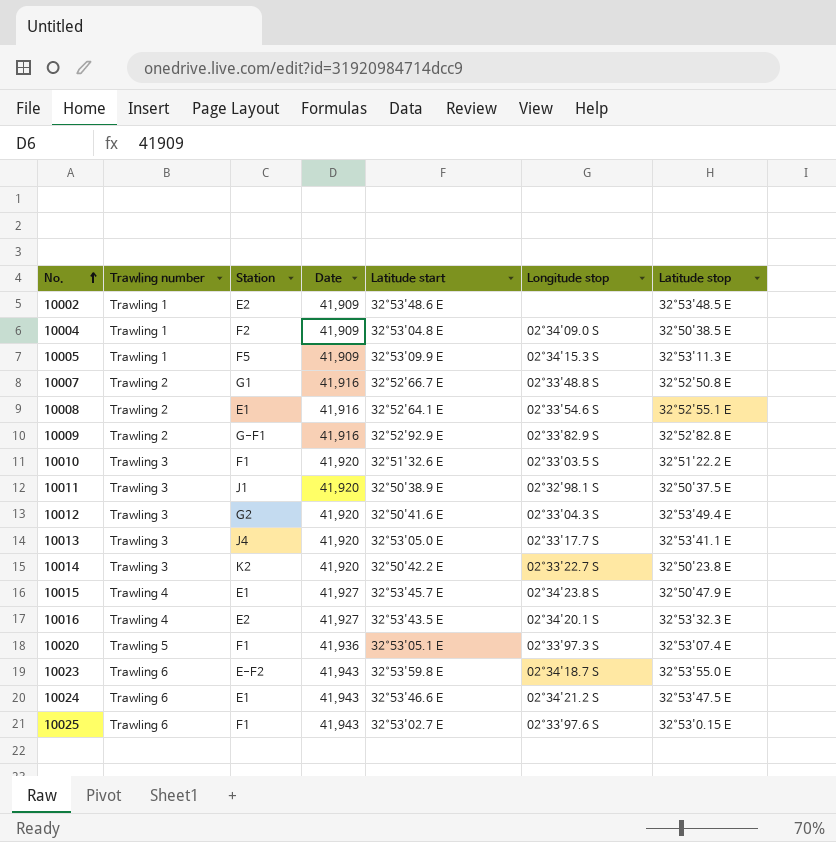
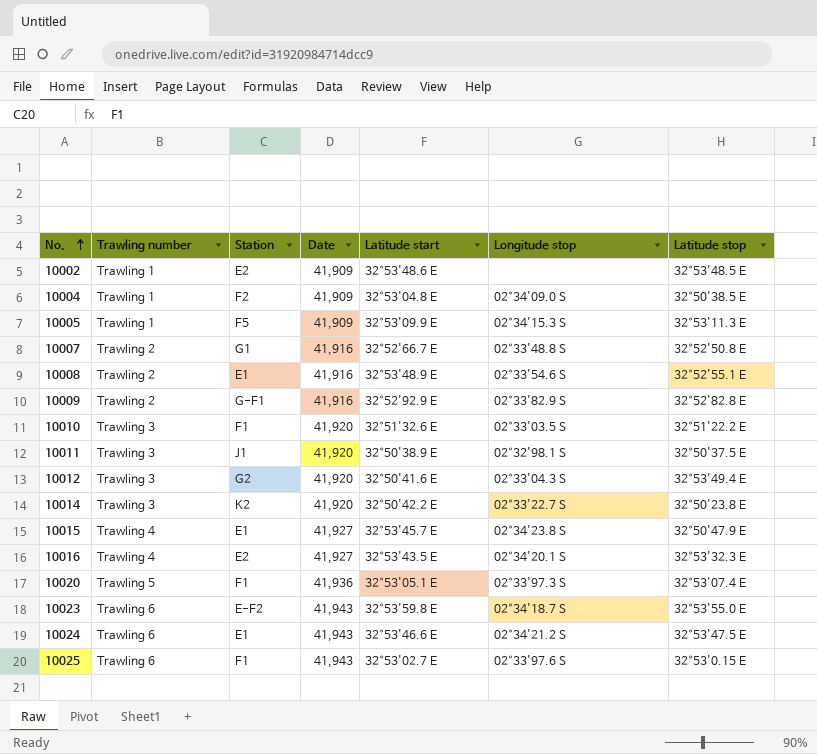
row 10013: Trawling 3 | J4 | 41,920 | 32°53'05.0 E | 02°33'17.7 S | 32°53'41.1 E -> none
10008 | Latitude start: 32°52'64.1 E -> 32°53'48.9 E

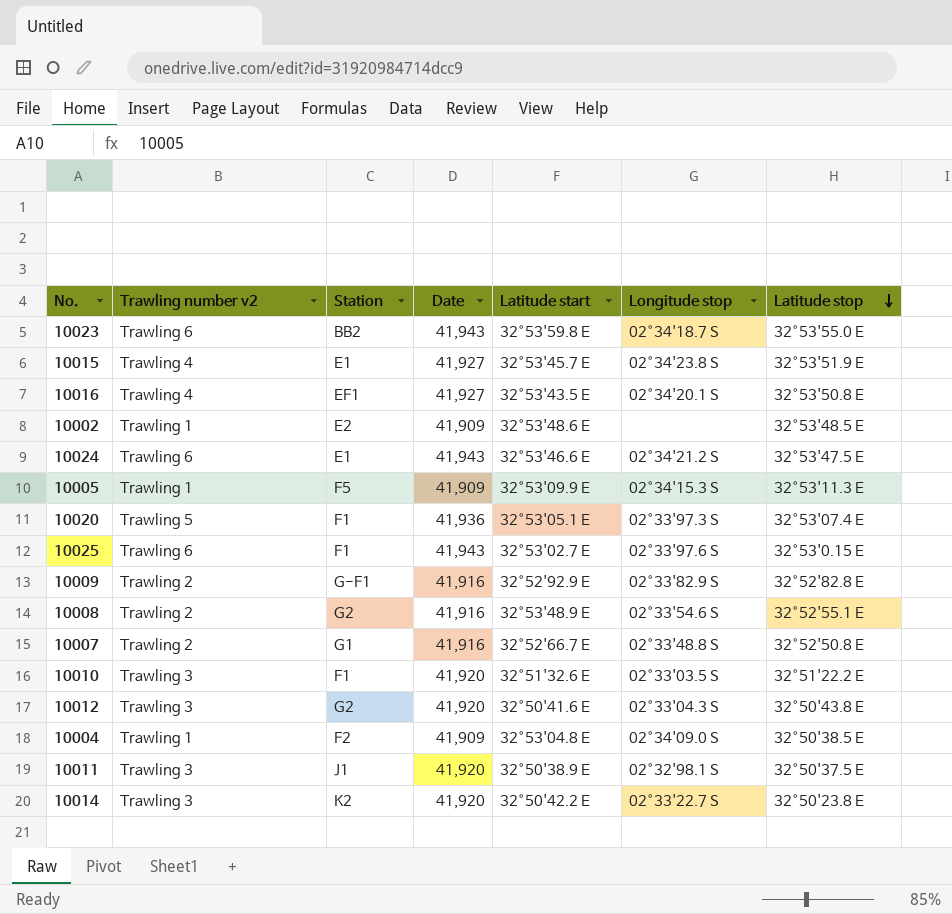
row order: No. ascending -> Latitude stop descending
column name: Trawling number -> Trawling number v2
10023 | Station: E-F2 -> BB2
10015 | Latitude stop: 32°50'47.9 E -> 32°53'51.9 E
10016 | Station: E2 -> EF1
10016 | Latitude stop: 32°53'32.3 E -> 32°53'50.8 E
10008 | Station: E1 -> G2
10012 | Latitude stop: 32°53'49.4 E -> 32°50'43.8 E

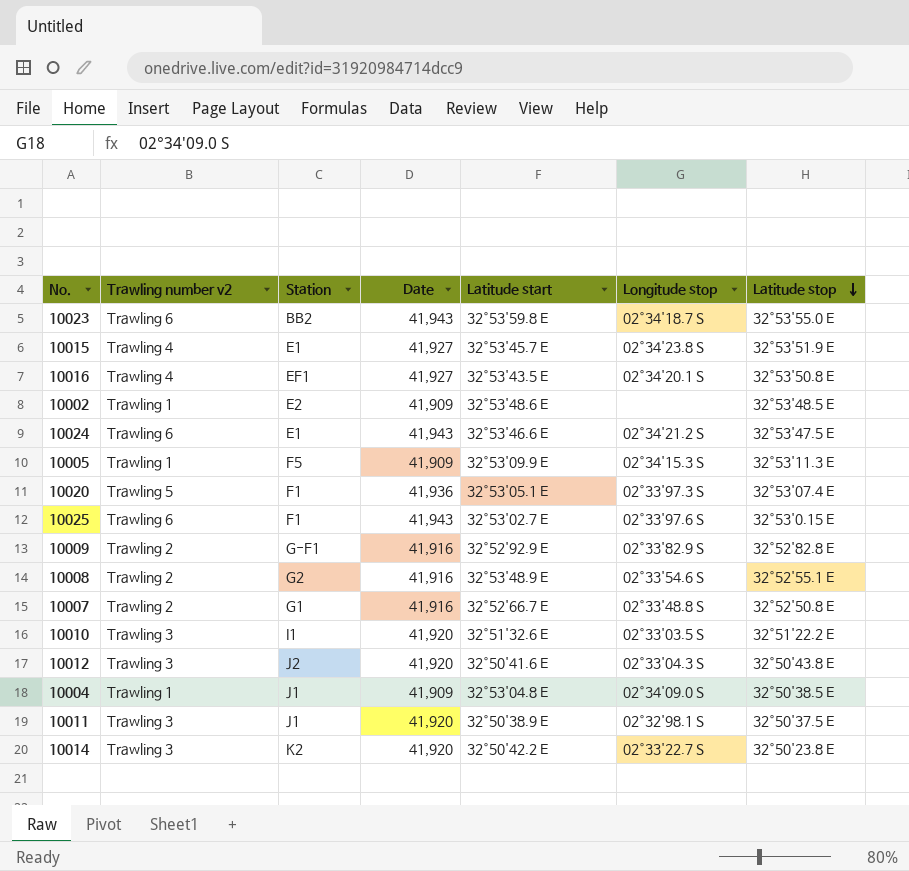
10010 | Station: F1 -> I1
10012 | Station: G2 -> J2
10004 | Station: F2 -> J1

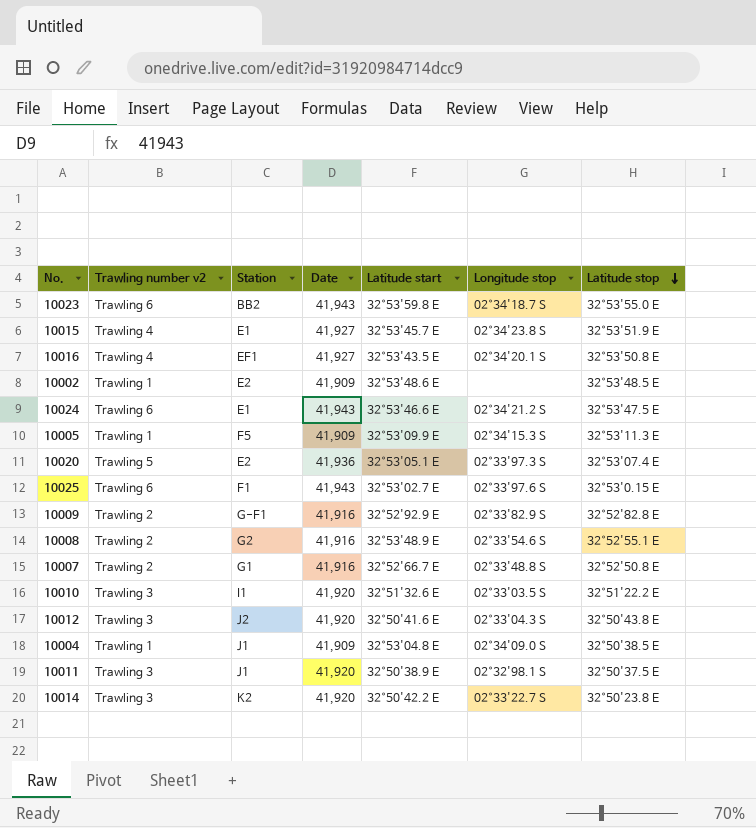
10020 | Station: F1 -> E2

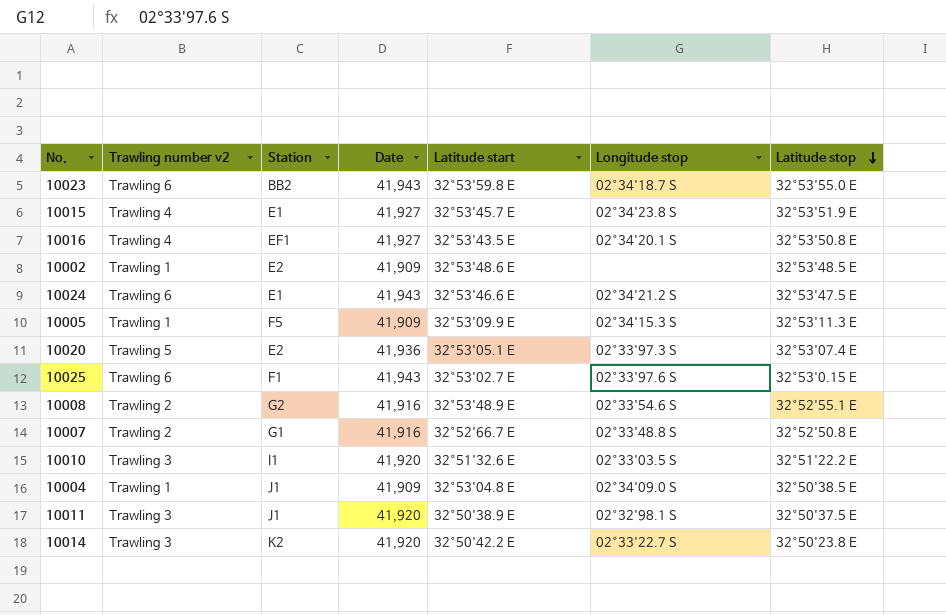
row 10009: Trawling 2 | G-F1 | 41,916 | 32°52'92.9 E | 02°33'82.9 S | 32°52'82.8 E -> none
row 10012: Trawling 3 | J2 | 41,920 | 32°50'41.6 E | 02°33'04.3 S | 32°50'43.8 E -> none

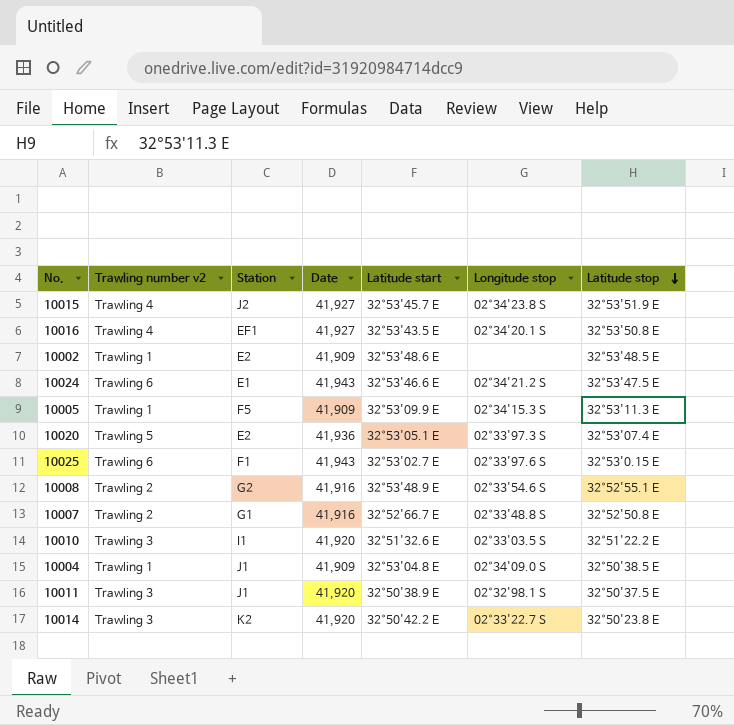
row 10023: Trawling 6 | BB2 | 41,943 | 32°53'59.8 E | 02°34'18.7 S | 32°53'55.0 E -> none
10015 | Station: E1 -> J2

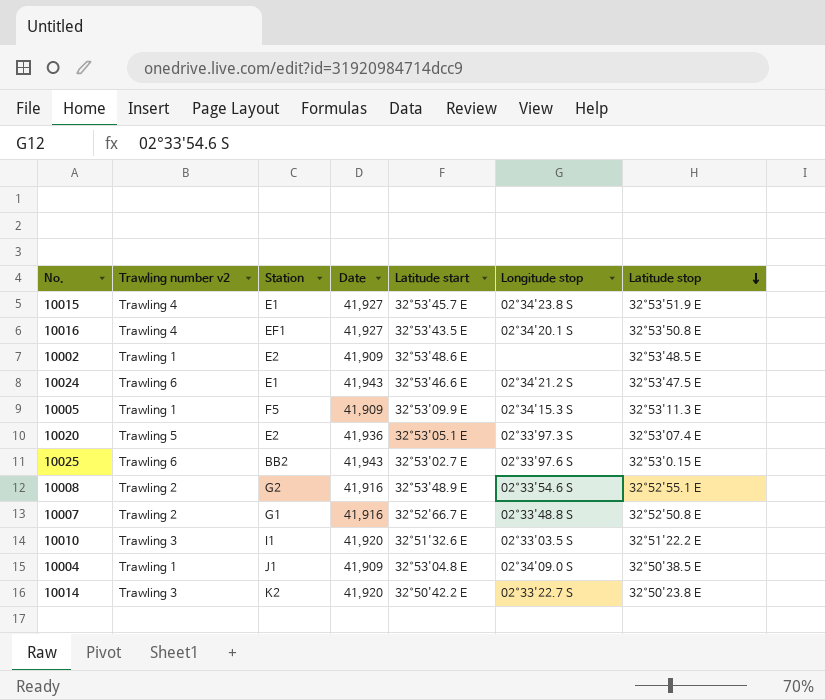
row 10011: Trawling 3 | J1 | 41,920 | 32°50'38.9 E | 02°32'98.1 S | 32°50'37.5 E -> none
10015 | Station: J2 -> E1
10025 | Station: F1 -> BB2

